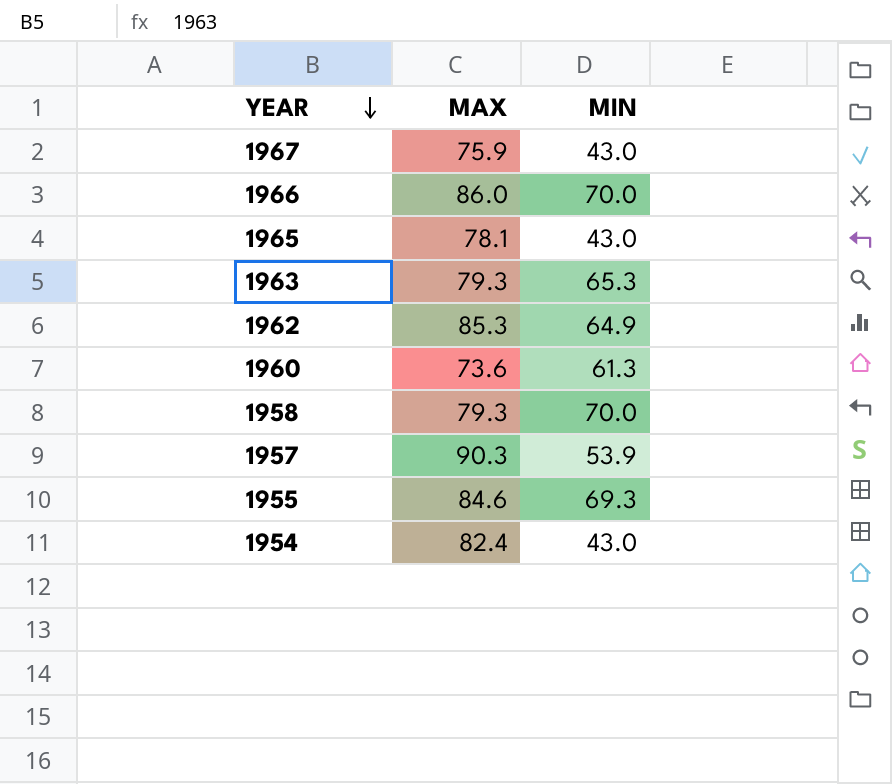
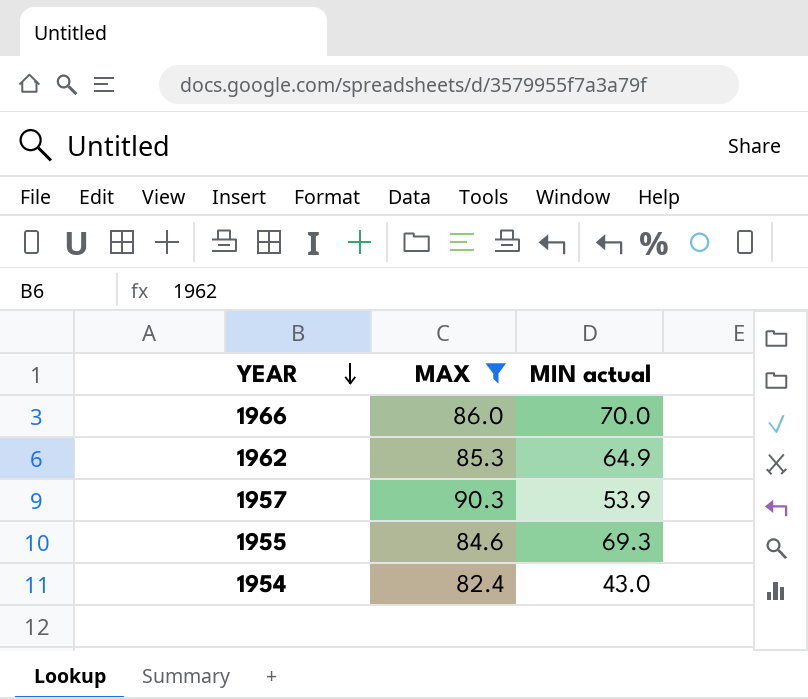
filter: none -> MAX >= 82.4
column name: MIN -> MIN actual

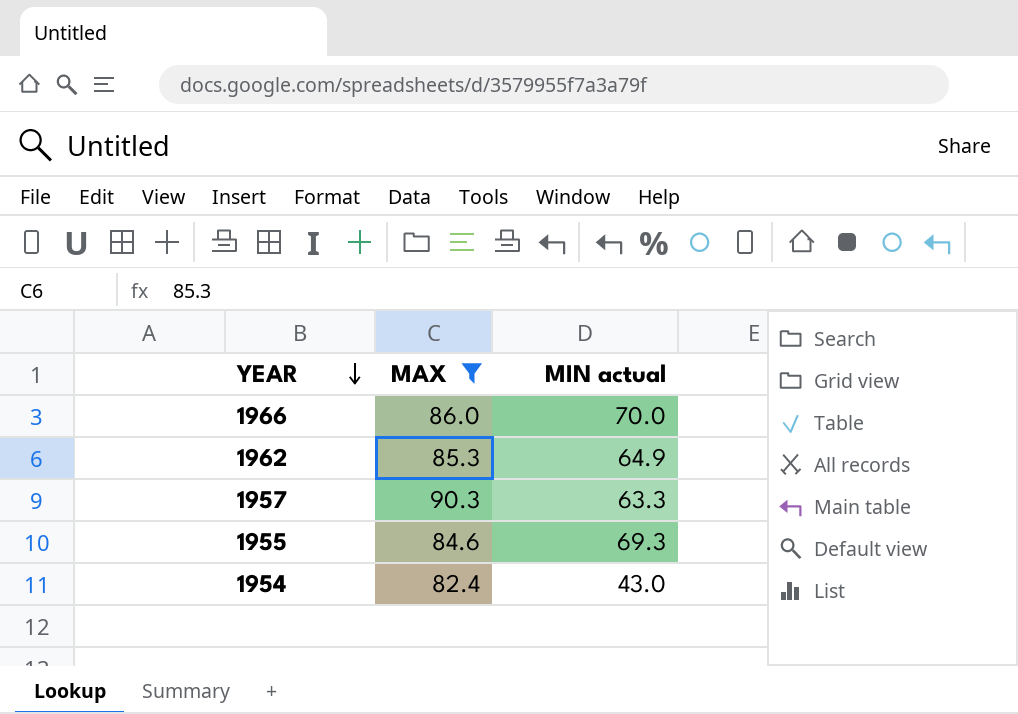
1957 | MIN actual: 53.9 -> 63.3

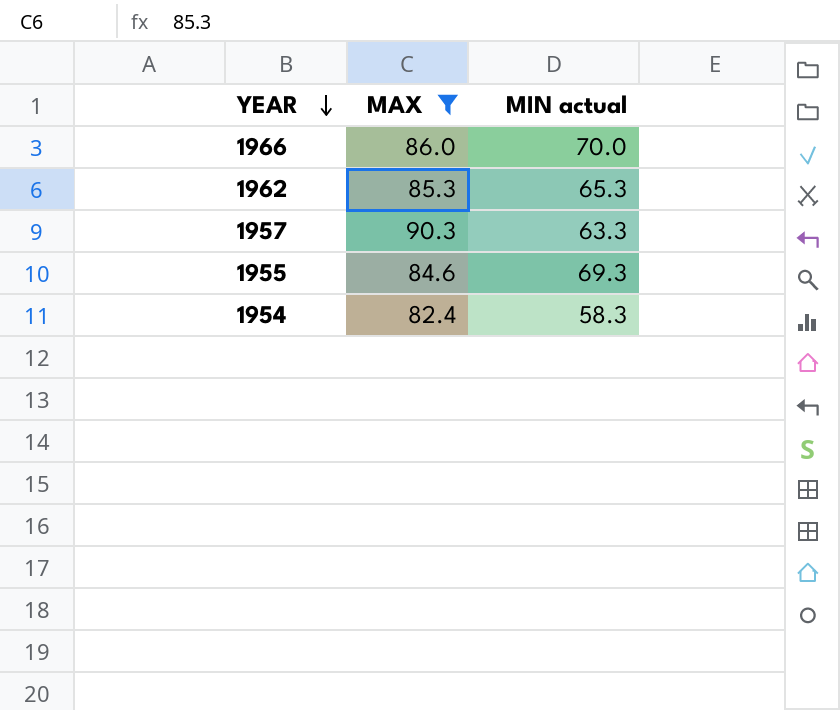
1962 | MIN actual: 64.9 -> 65.3
1954 | MIN actual: 43.0 -> 58.3

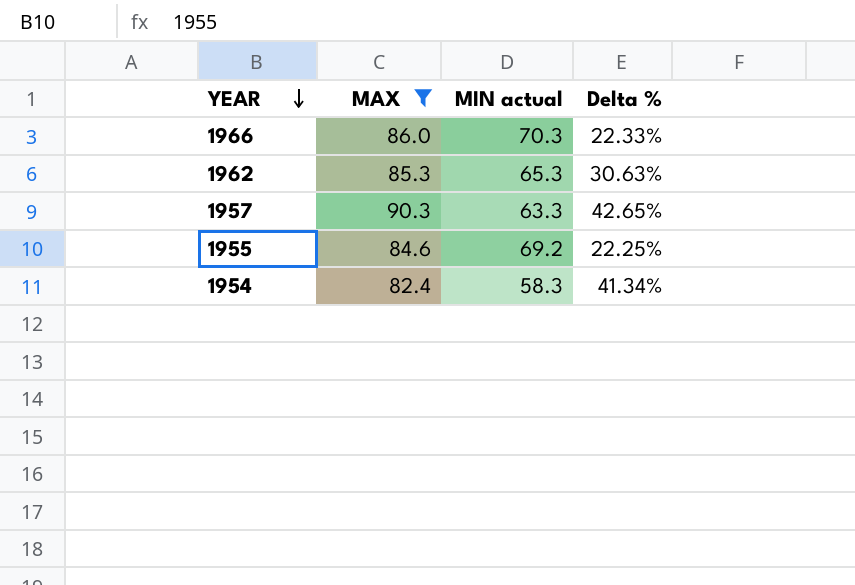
column Delta % | formula: none -> ([MAX] - [MIN actual]) / [MIN actual]
1966 | MIN actual: 70.0 -> 70.3
1955 | MIN actual: 69.3 -> 69.2

